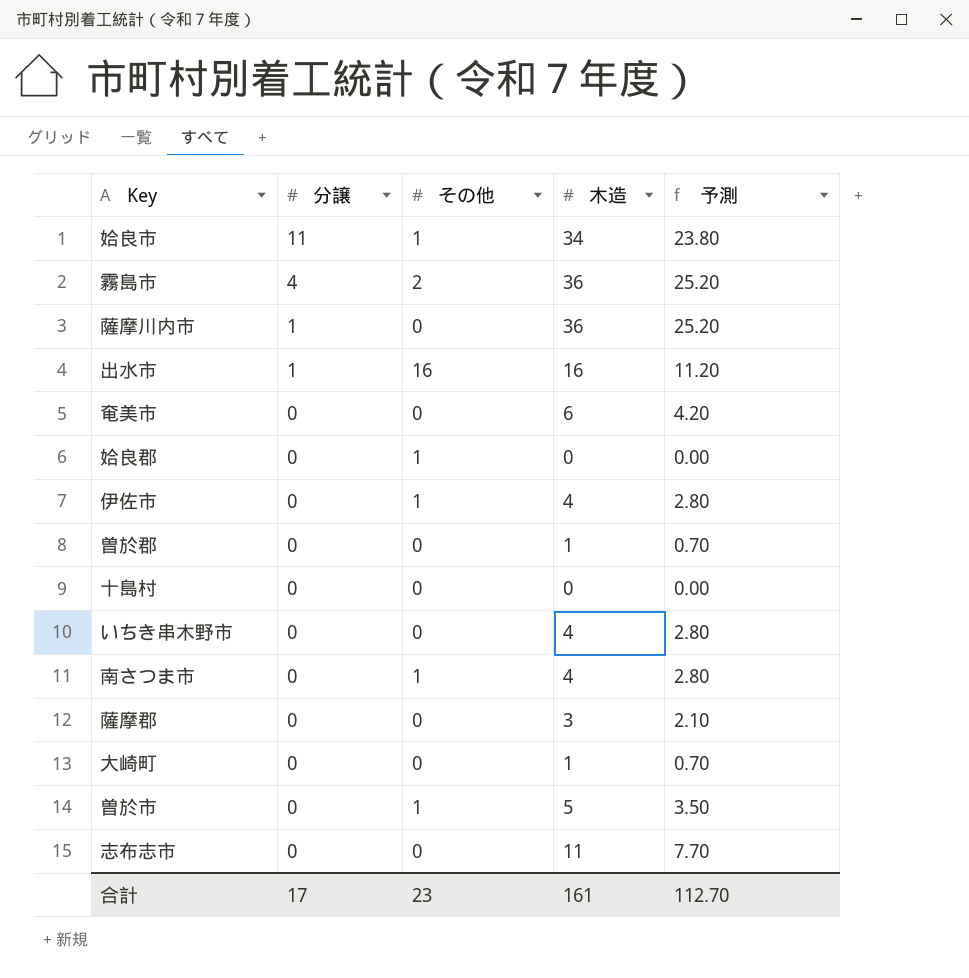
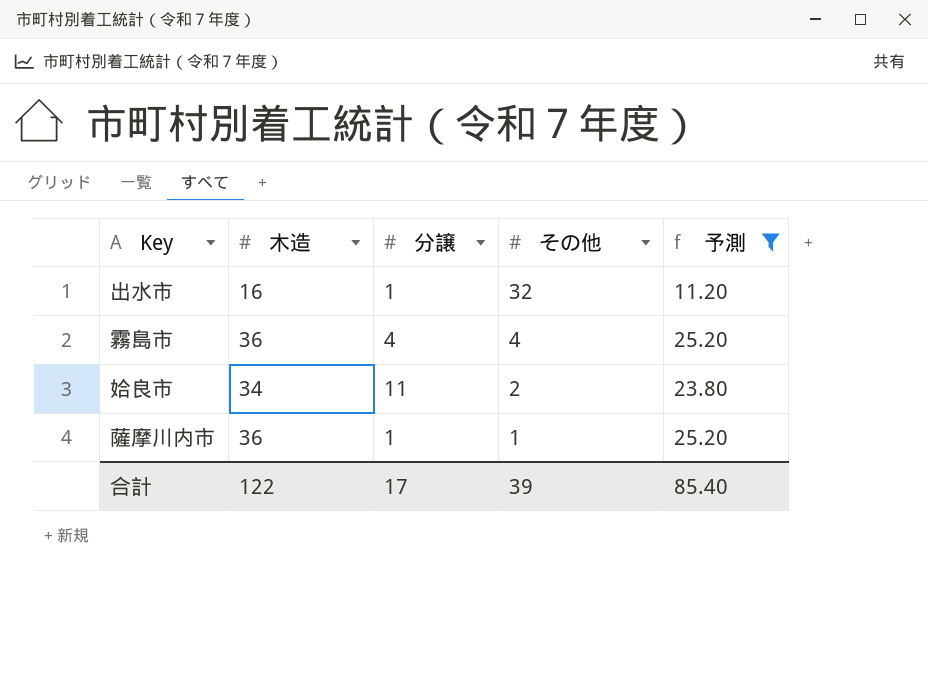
filter: none -> 予測 >= 11.20
row order: 分譲 descending -> その他 descending
column 木造 | position: 4 -> 2
出水市 | その他: 16 -> 32
霧島市 | その他: 2 -> 4
姶良市 | その他: 1 -> 2
薩摩川内市 | その他: 0 -> 1
合計 | 木造: 161 -> 122
合計 | その他: 23 -> 39
合計 | 予測: 112.70 -> 85.40

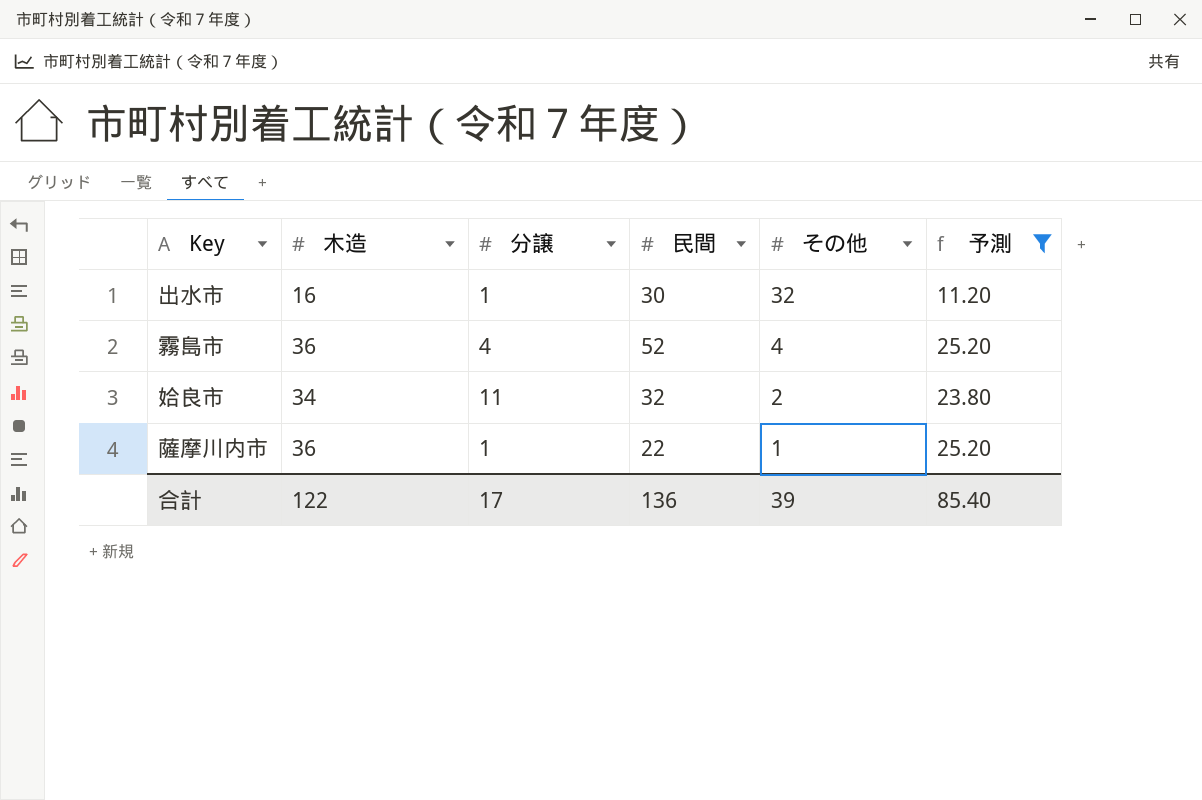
column 民間 | position: none -> 4

